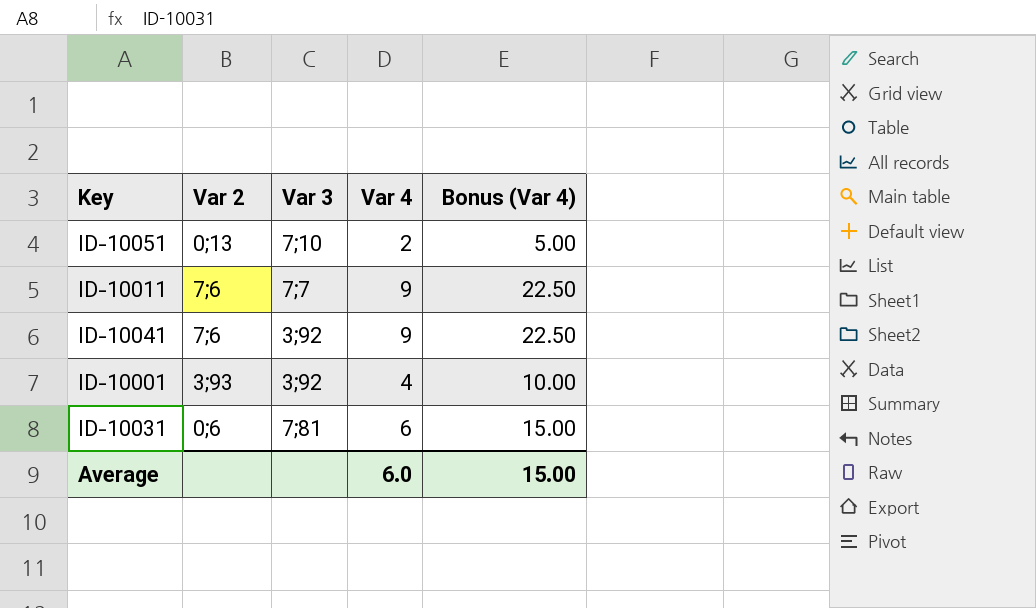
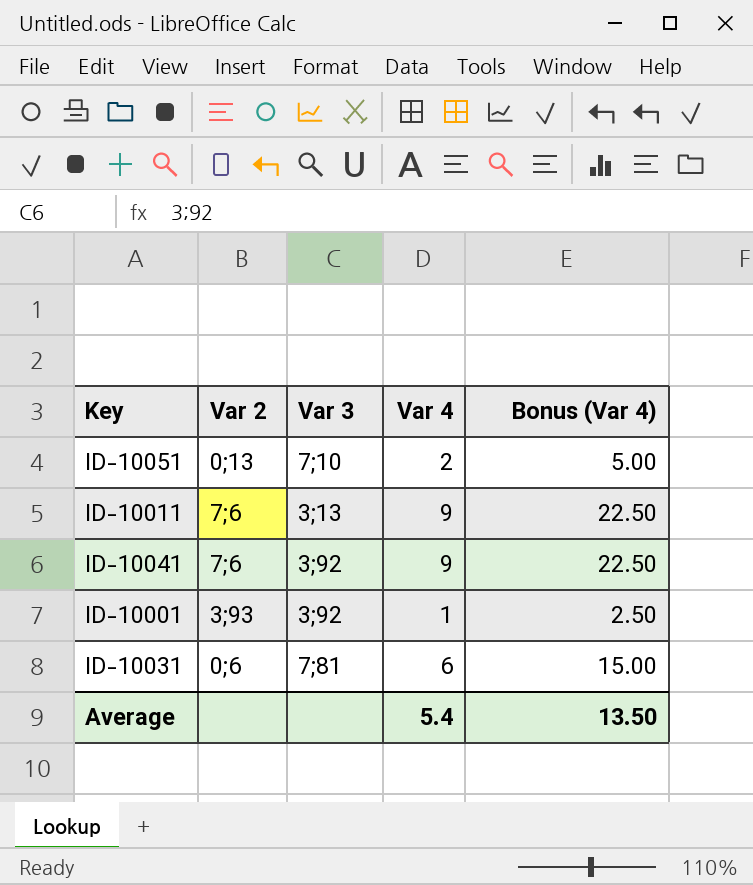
ID-10011 | Var 3: 7;7 -> 3;13
ID-10001 | Var 4: 4 -> 1
ID-10001 | Bonus (Var 4): 10.00 -> 2.50
Average | Var 4: 6.0 -> 5.4
Average | Bonus (Var 4): 15.00 -> 13.50

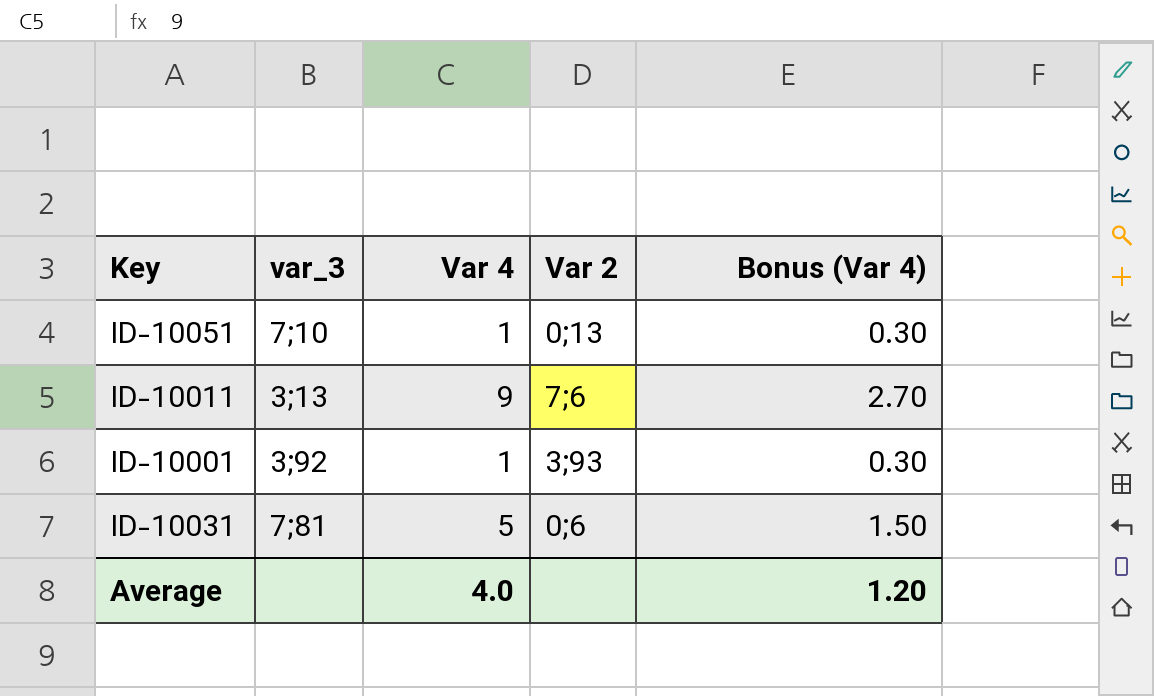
column name: Var 3 -> var_3
column Var 2 | position: 2 -> 4
column Bonus (Var 4) | formula: [Var 4] * 2.5 -> [Var 4] * 0.3
row ID-10041: 7;6 | 3;92 | 9 | 22.50 -> none
ID-10051 | Var 4: 2 -> 1
ID-10031 | Var 4: 6 -> 5
Average | Var 4: 5.4 -> 4.0
Average | Bonus (Var 4): 13.50 -> 1.20

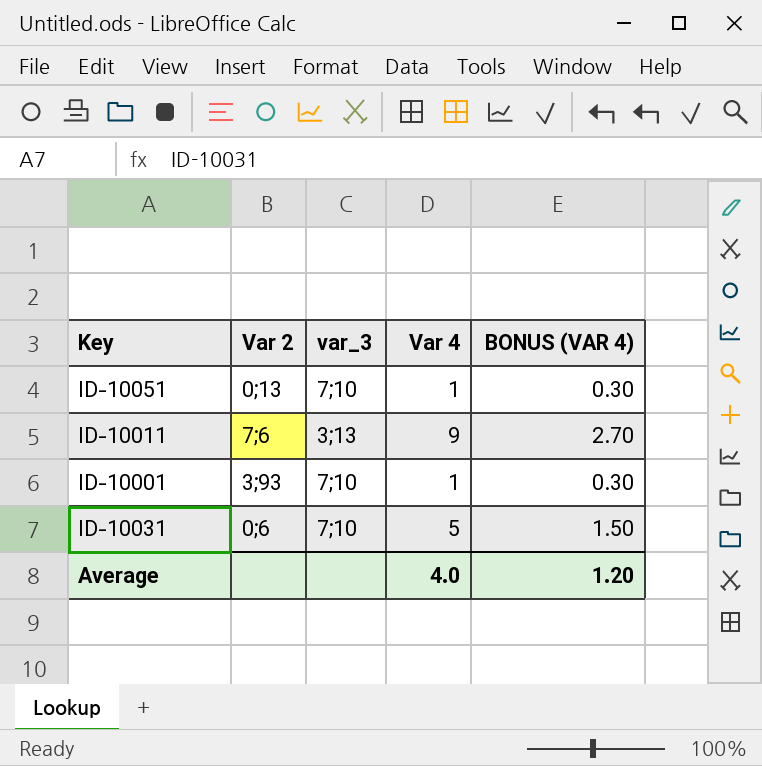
column Var 2 | position: 4 -> 2
column name: Bonus (Var 4) -> BONUS (VAR 4)
ID-10001 | var_3: 3;92 -> 7;10
ID-10031 | var_3: 7;81 -> 7;10

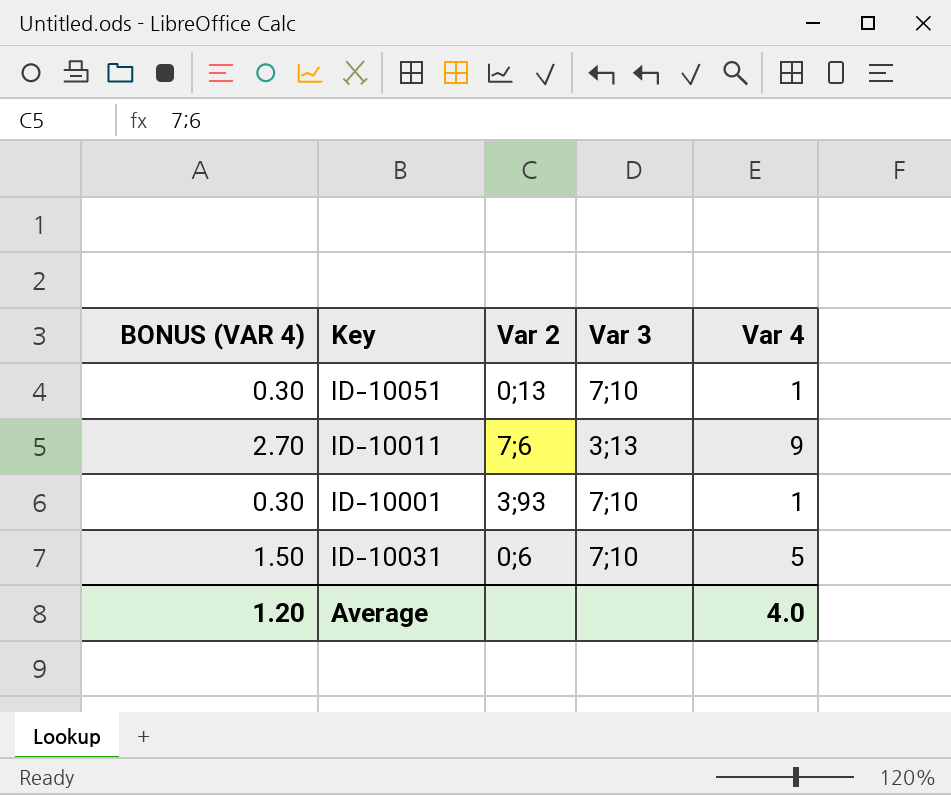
column BONUS (VAR 4) | position: 5 -> 1
column name: var_3 -> Var 3

